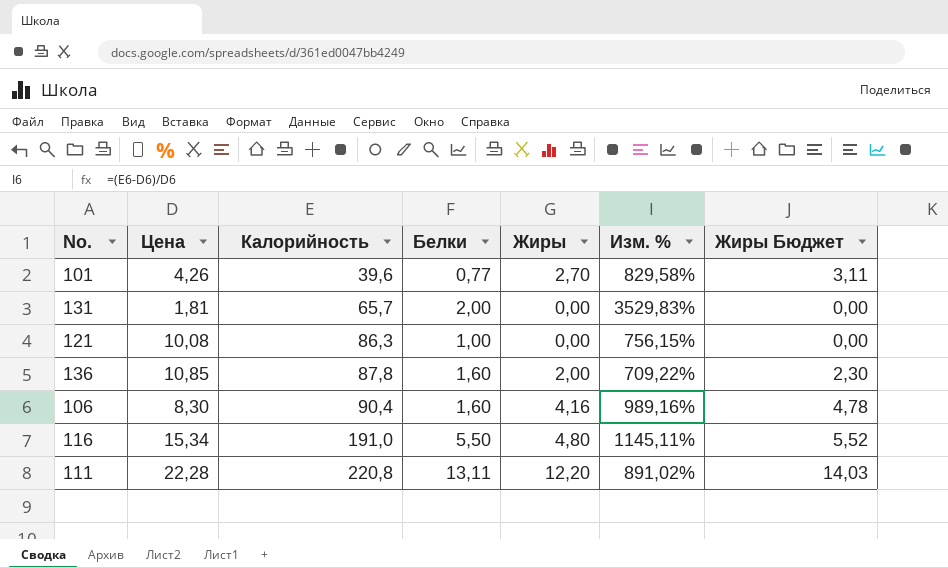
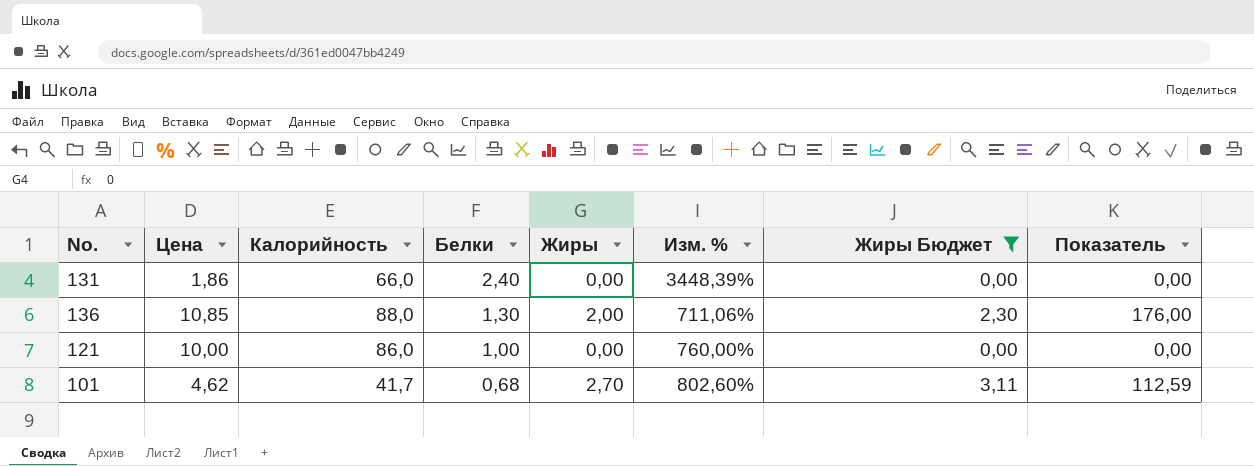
filter: none -> Жиры Бюджет <= 3,11
row order: Калорийность ascending -> Белки descending
column Показатель | formula: none -> [Калорийность] * [Жиры]
131 | Цена: 1,81 -> 1,86
131 | Калорийность: 65,7 -> 66,0
131 | Белки: 2,00 -> 2,40
131 | Изм. %: 3529,83% -> 3448,39%
136 | Калорийность: 87,8 -> 88,0
136 | Белки: 1,60 -> 1,30
136 | Изм. %: 709,22% -> 711,06%
121 | Цена: 10,08 -> 10,00
121 | Калорийность: 86,3 -> 86,0
121 | Изм. %: 756,15% -> 760,00%
101 | Цена: 4,26 -> 4,62
101 | Калорийность: 39,6 -> 41,7
101 | Белки: 0,77 -> 0,68
101 | Изм. %: 829,58% -> 802,60%

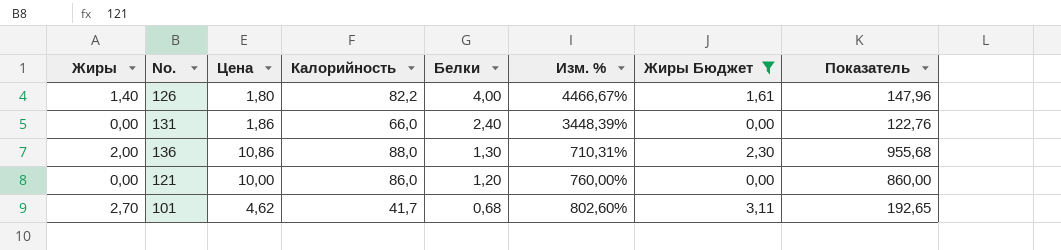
column Жиры | position: 5 -> 1
column Показатель | formula: [Калорийность] * [Жиры] -> [Цена] * [Калорийность]
row 126: none -> 1,40 | 1,80 | 82,2 | 4,00 | 4466,67% | 1,61 | 147,96
136 | Цена: 10,85 -> 10,86
136 | Изм. %: 711,06% -> 710,31%
121 | Белки: 1,00 -> 1,20

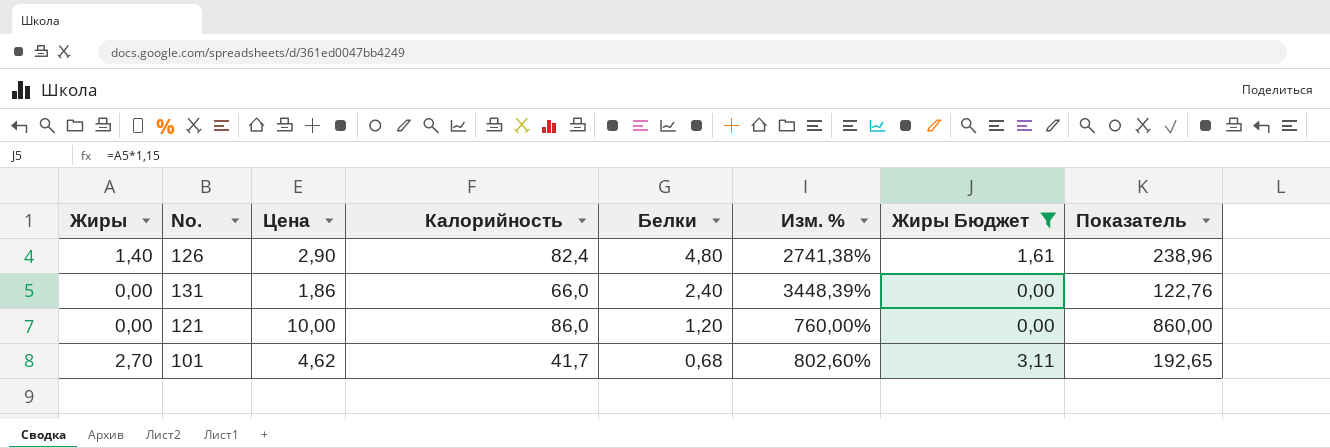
row 136: 2,00 | 10,86 | 88,0 | 1,30 | 710,31% | 2,30 | 955,68 -> none
126 | Цена: 1,80 -> 2,90
126 | Калорийность: 82,2 -> 82,4
126 | Белки: 4,00 -> 4,80
126 | Изм. %: 4466,67% -> 2741,38%
126 | Показатель: 147,96 -> 238,96

